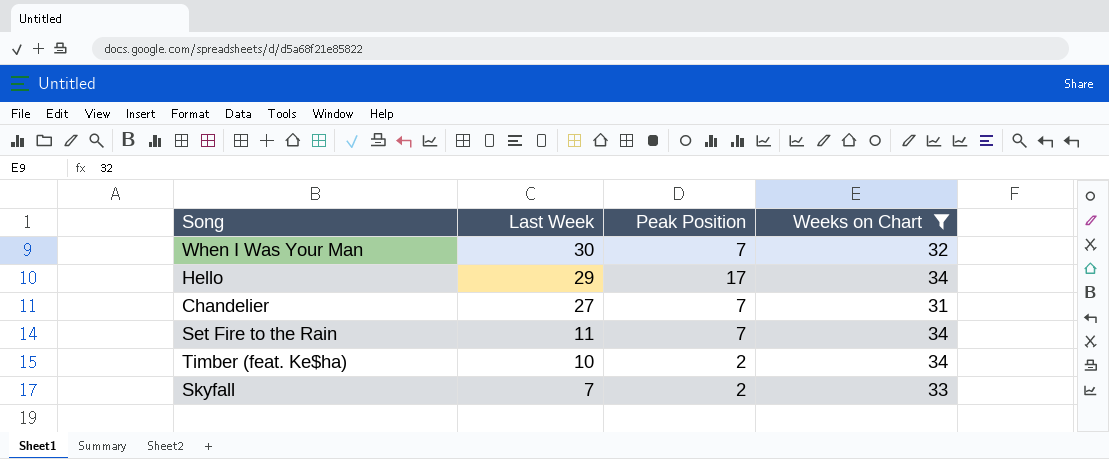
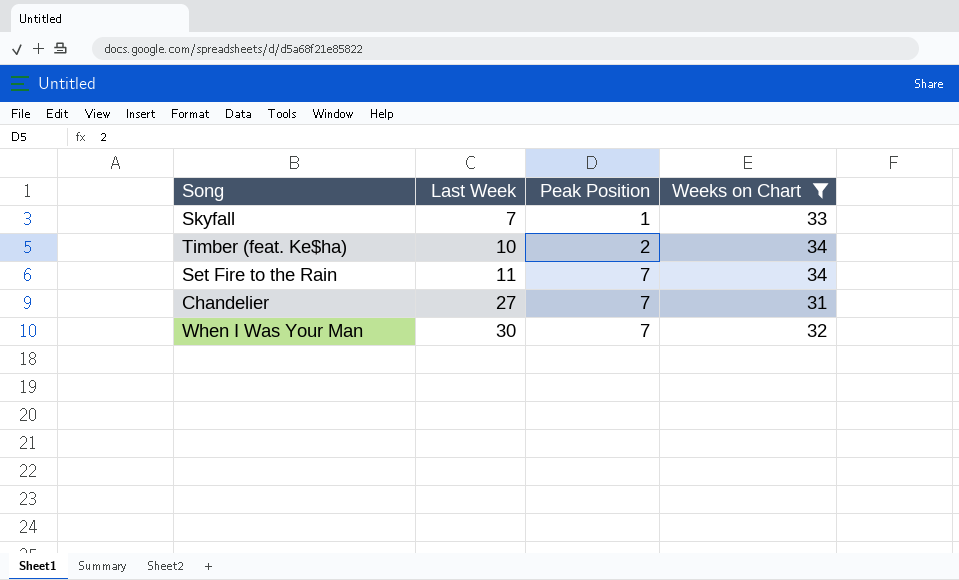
row order: Last Week descending -> Last Week ascending
row Hello: 29 | 17 | 34 -> none
Skyfall | Peak Position: 2 -> 1

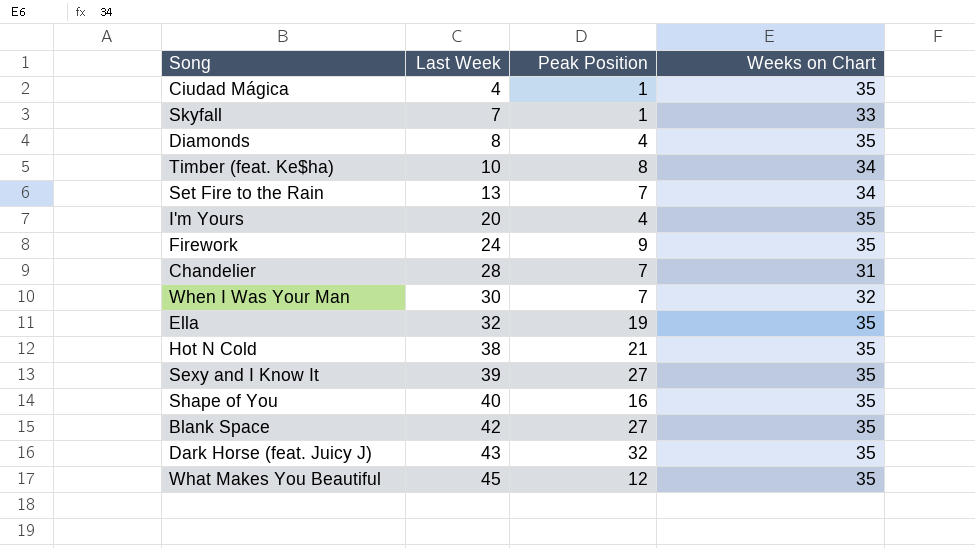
filter: Weeks on Chart != 35 -> none
Timber (feat. Ke$ha) | Peak Position: 2 -> 8
Set Fire to the Rain | Last Week: 11 -> 13
Chandelier | Last Week: 27 -> 28

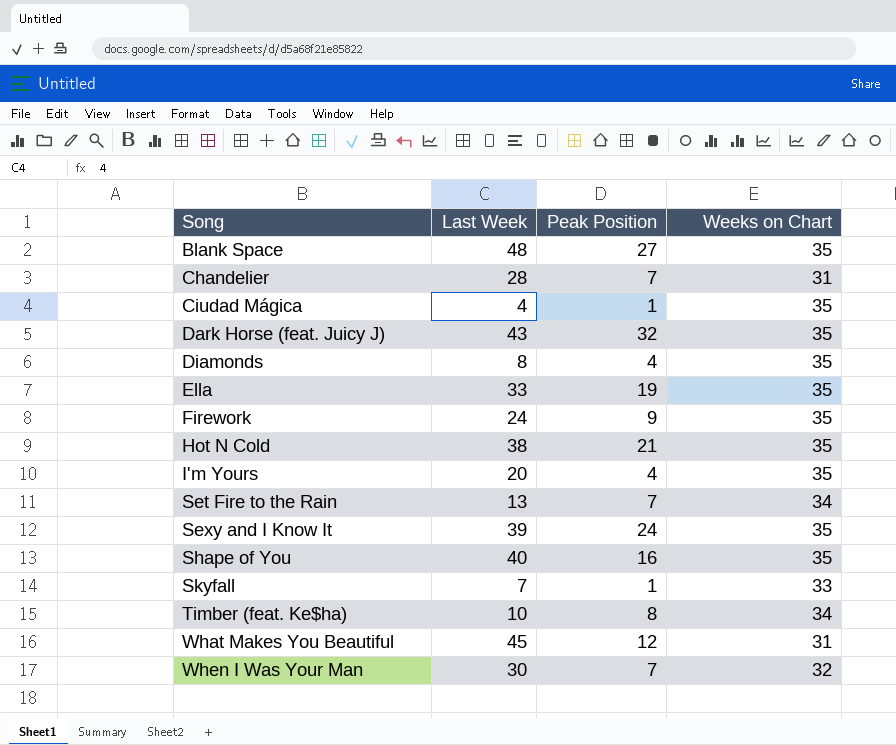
row order: Last Week ascending -> Song ascending
Blank Space | Last Week: 42 -> 48
Ella | Last Week: 32 -> 33
Sexy and I Know It | Peak Position: 27 -> 24
What Makes You Beautiful | Weeks on Chart: 35 -> 31

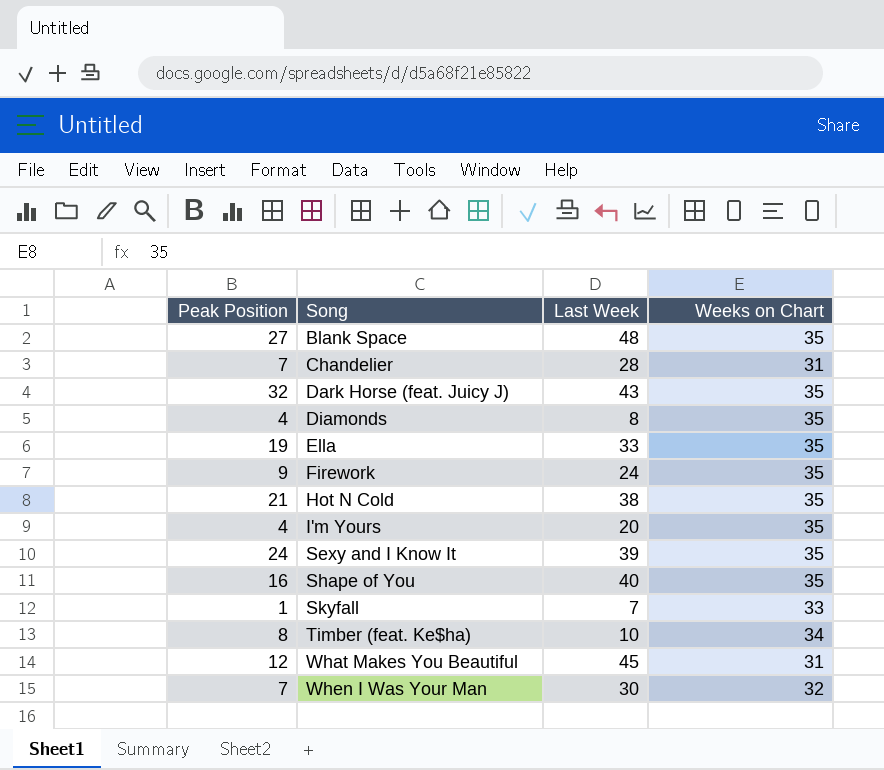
column Peak Position | position: 3 -> 1
row Ciudad Mágica: 4 | 1 | 35 -> none
row Set Fire to the Rain: 13 | 7 | 34 -> none

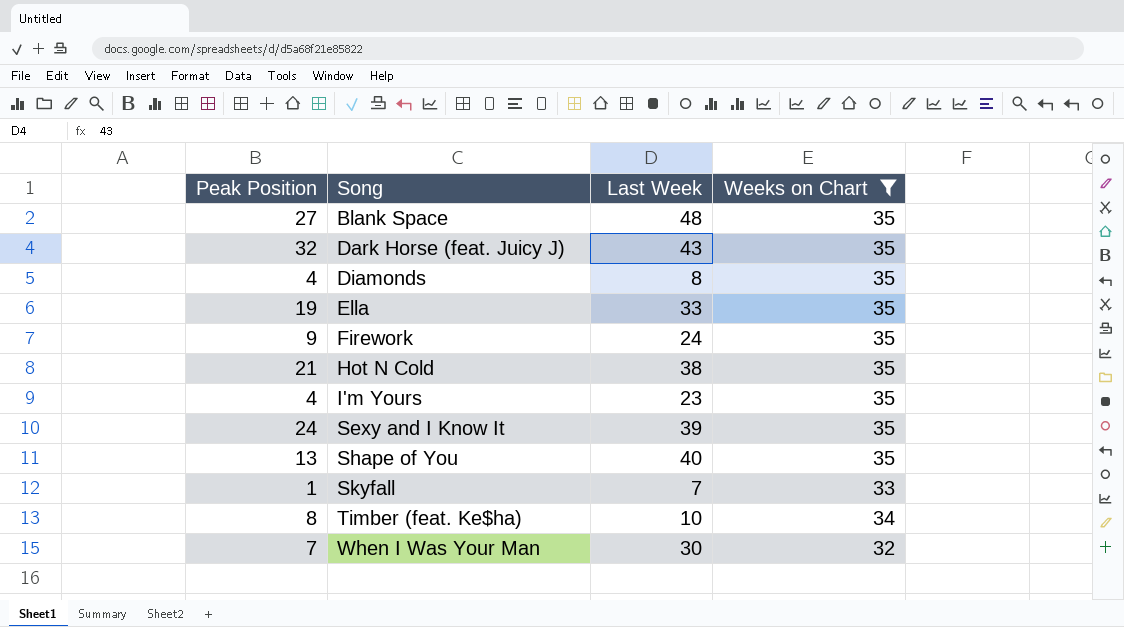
filter: none -> Weeks on Chart != 31
I'm Yours | Last Week: 20 -> 23
Shape of You | Peak Position: 16 -> 13

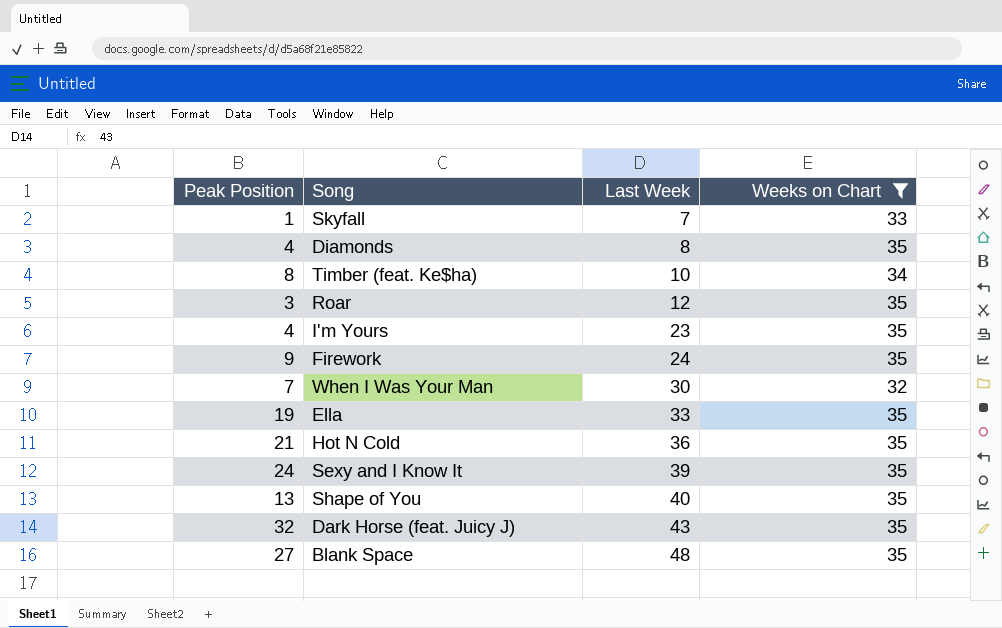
row order: Song ascending -> Last Week ascending
row Roar: none -> 3 | 12 | 35
Hot N Cold | Last Week: 38 -> 36

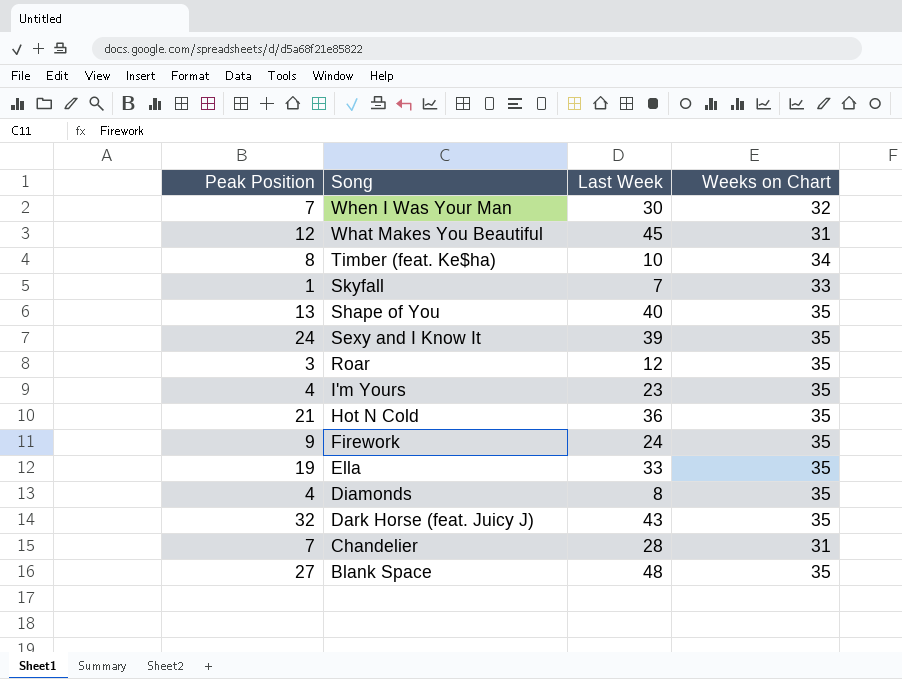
filter: Weeks on Chart != 31 -> none
row order: Last Week ascending -> Song descending

